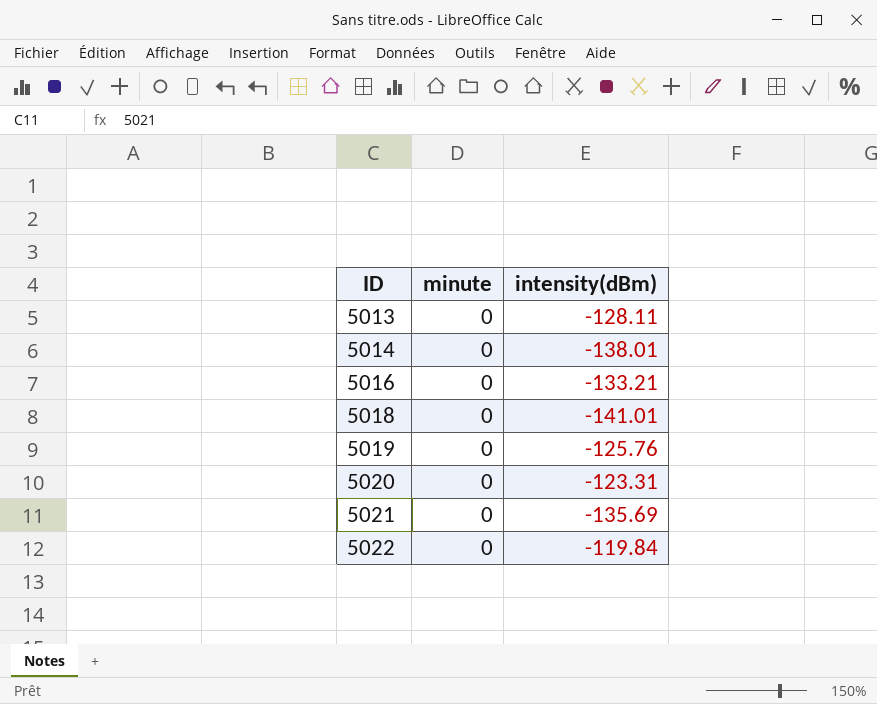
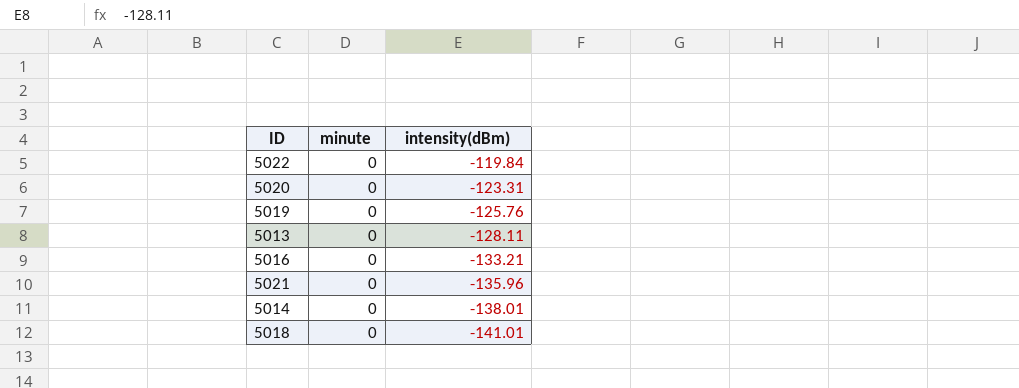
row order: ID ascending -> intensity(dBm) descending
5021 | intensity(dBm): -135.69 -> -135.96

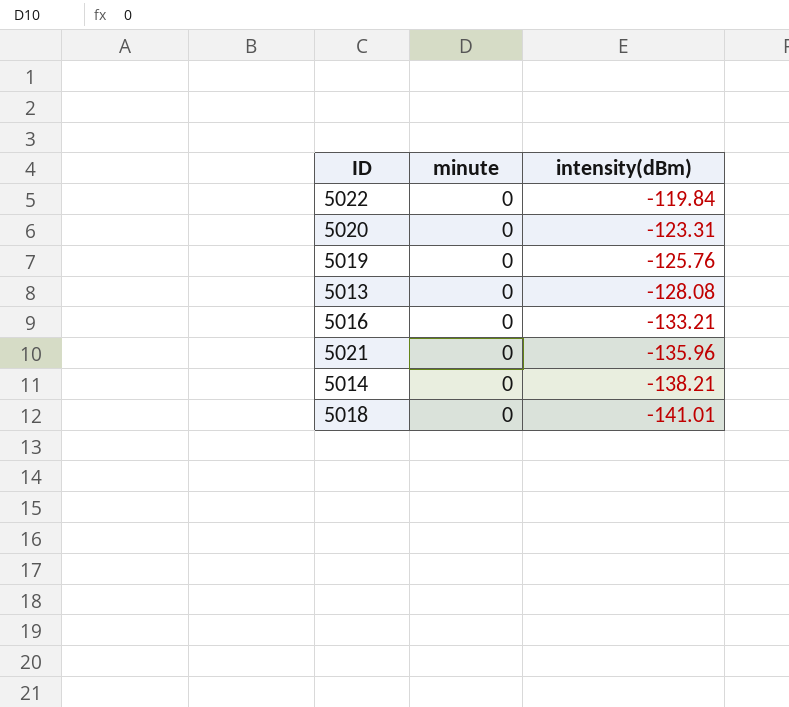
5013 | intensity(dBm): -128.11 -> -128.08
5014 | intensity(dBm): -138.01 -> -138.21

